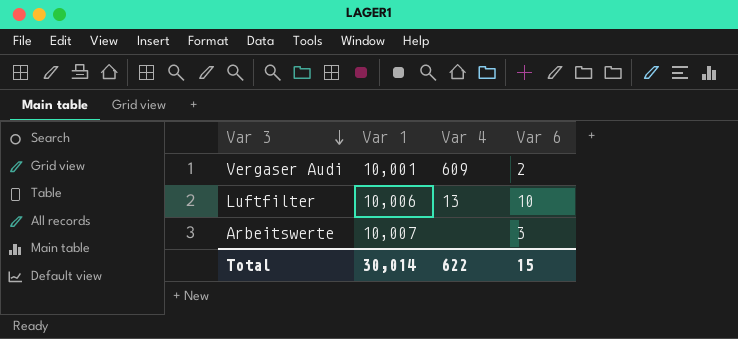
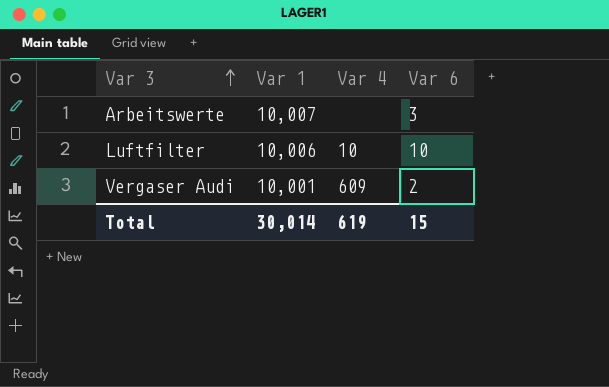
row order: Var 3 descending -> Var 3 ascending
Luftfilter | Var 4: 13 -> 10
Total | Var 4: 622 -> 619

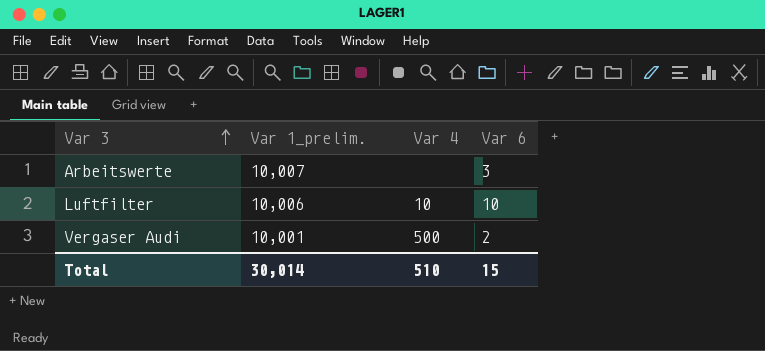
column name: Var 1 -> Var 1_prelim.
Vergaser Audi | Var 4: 609 -> 500
Total | Var 4: 619 -> 510

